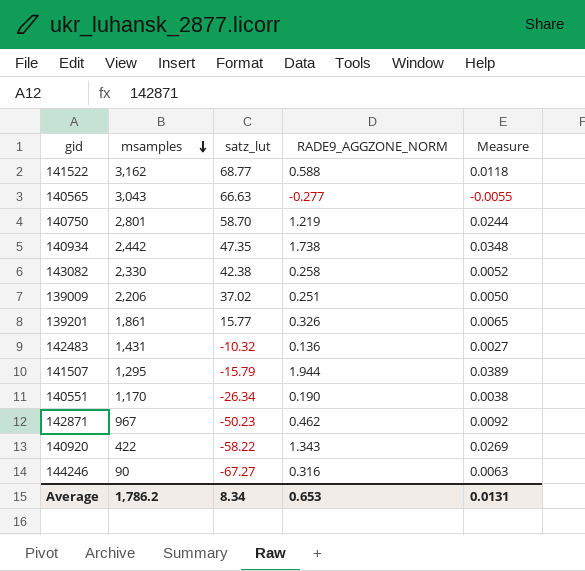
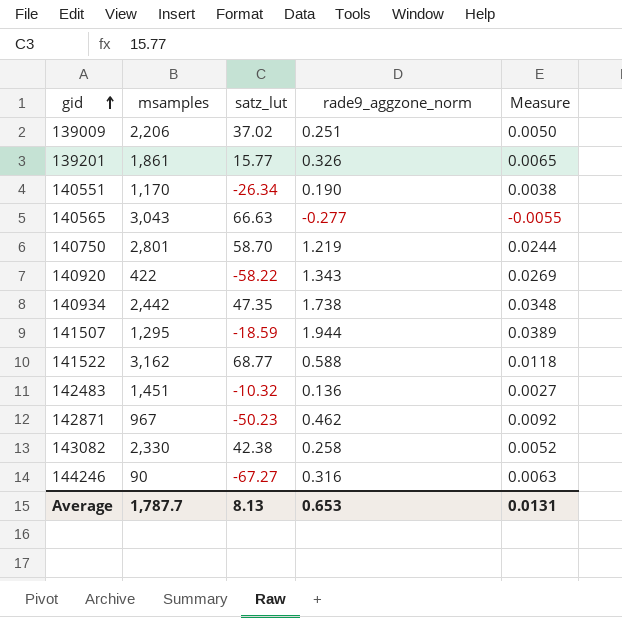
row order: msamples descending -> gid ascending
column name: RADE9_AGGZONE_NORM -> rade9_aggzone_norm
141507 | satz_lut: -15.79 -> -18.59
142483 | msamples: 1,431 -> 1,451
Average | msamples: 1,786.2 -> 1,787.7
Average | satz_lut: 8.34 -> 8.13

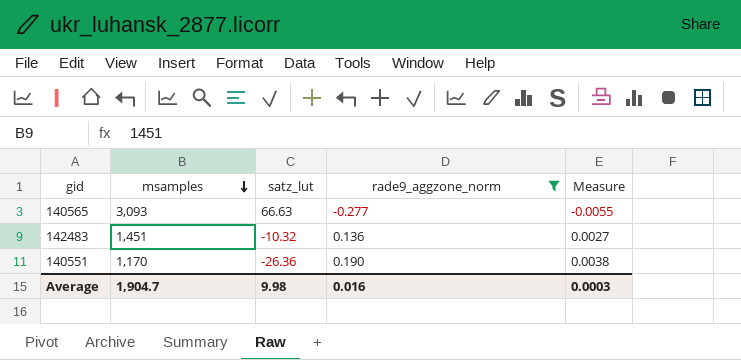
filter: none -> rade9_aggzone_norm <= 0.190
row order: gid ascending -> msamples descending
140565 | msamples: 3,043 -> 3,093
140551 | satz_lut: -26.34 -> -26.36
Average | msamples: 1,787.7 -> 1,904.7
Average | satz_lut: 8.13 -> 9.98
Average | rade9_aggzone_norm: 0.653 -> 0.016
Average | Measure: 0.0131 -> 0.0003

